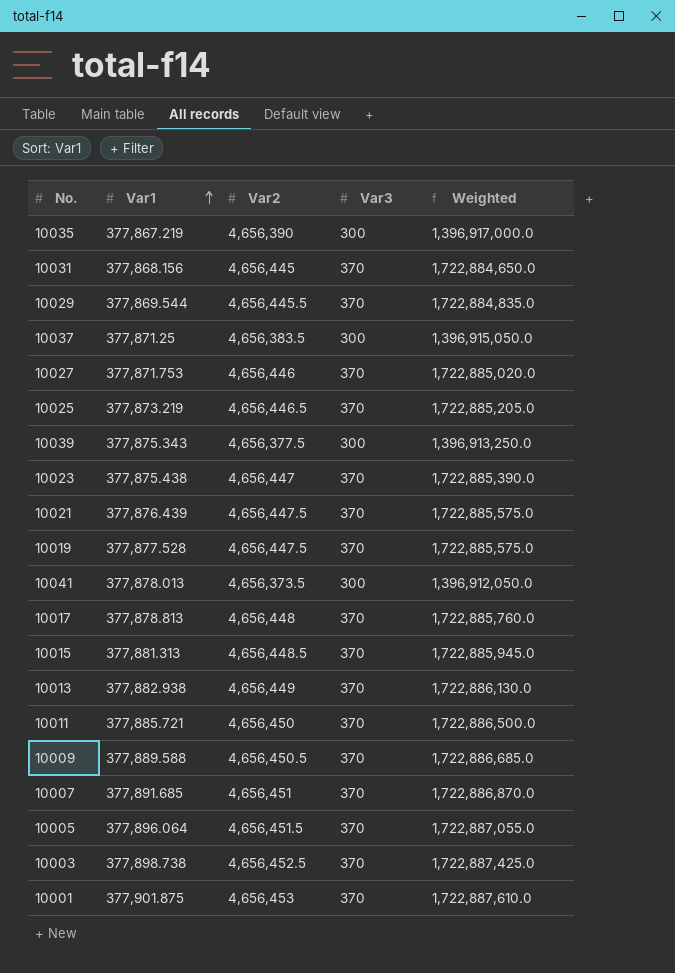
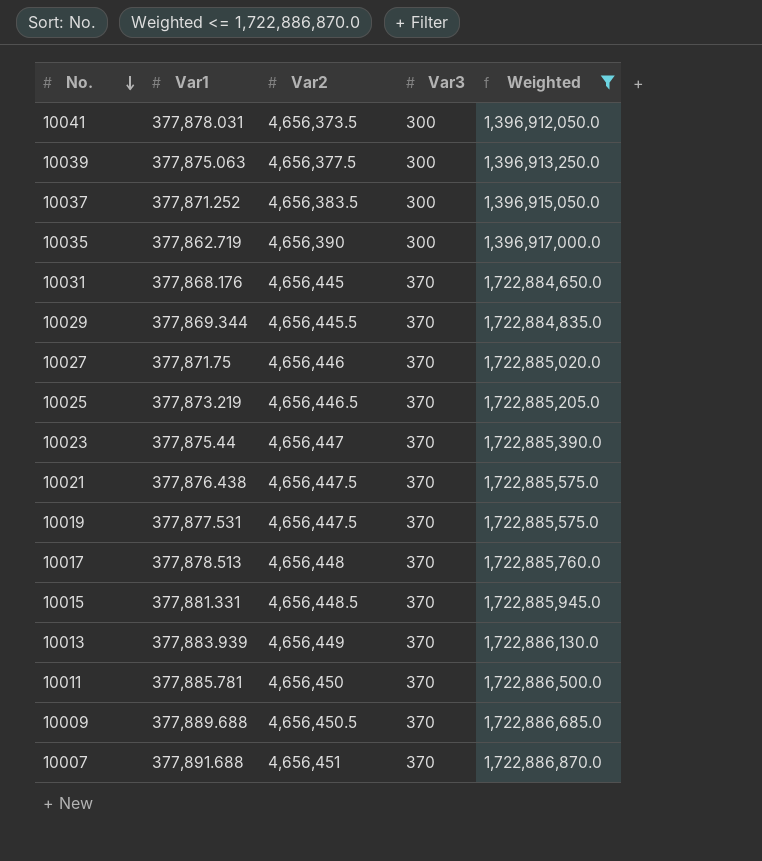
filter: none -> Weighted <= 1,722,886,870.0
row order: Var1 ascending -> No. descending
10041 | Var1: 377,878.013 -> 377,878.031
10039 | Var1: 377,875.343 -> 377,875.063
10037 | Var1: 377,871.25 -> 377,871.252
10035 | Var1: 377,867.219 -> 377,862.719
10031 | Var1: 377,868.156 -> 377,868.176
10029 | Var1: 377,869.544 -> 377,869.344
10027 | Var1: 377,871.753 -> 377,871.75
10023 | Var1: 377,875.438 -> 377,875.44
10021 | Var1: 377,876.439 -> 377,876.438
10019 | Var1: 377,877.528 -> 377,877.531
10017 | Var1: 377,878.813 -> 377,878.513
10015 | Var1: 377,881.313 -> 377,881.331
10013 | Var1: 377,882.938 -> 377,883.939
10011 | Var1: 377,885.721 -> 377,885.781
10009 | Var1: 377,889.588 -> 377,889.688
10007 | Var1: 377,891.685 -> 377,891.688

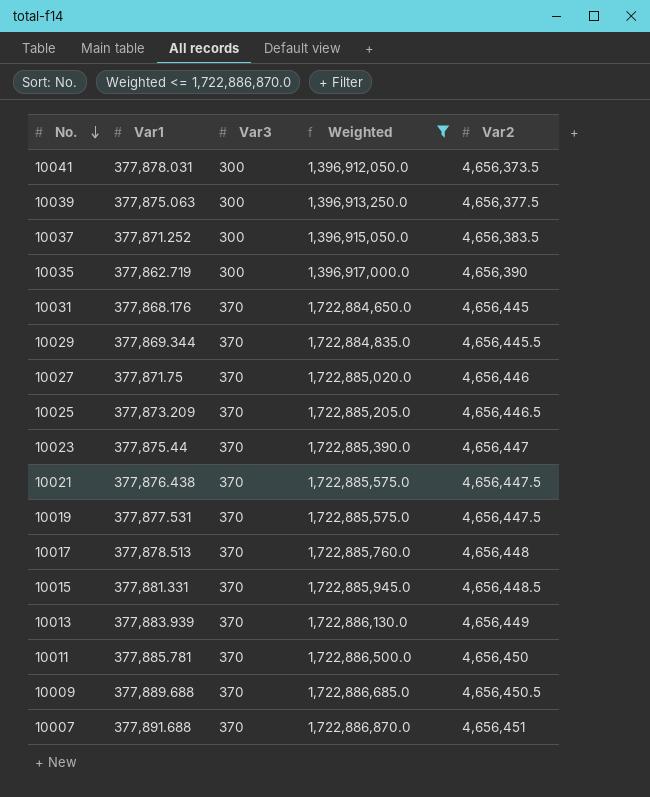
column Var2 | position: 3 -> 5
10025 | Var1: 377,873.219 -> 377,873.209

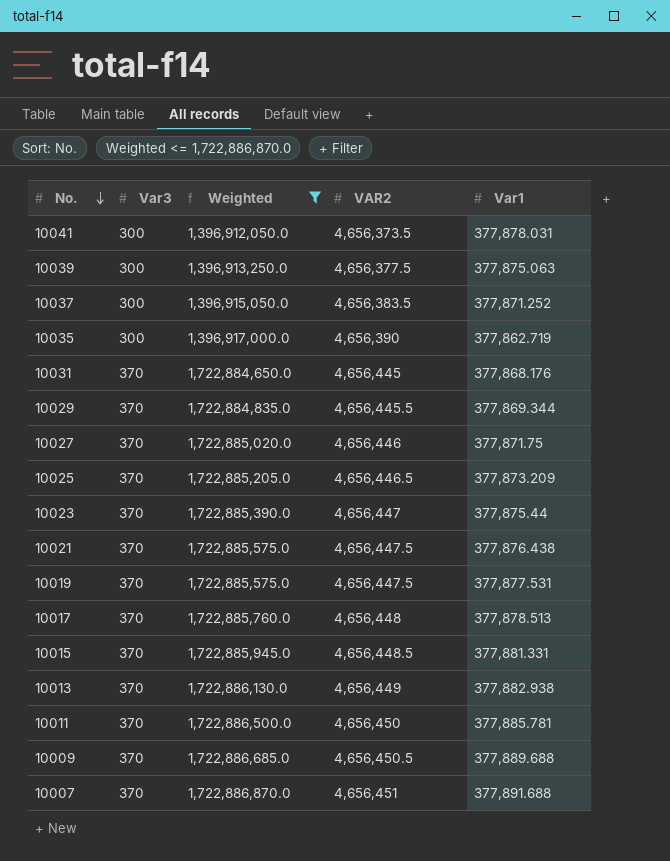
column name: Var2 -> VAR2
column Var1 | position: 2 -> 5
10013 | Var1: 377,883.939 -> 377,882.938

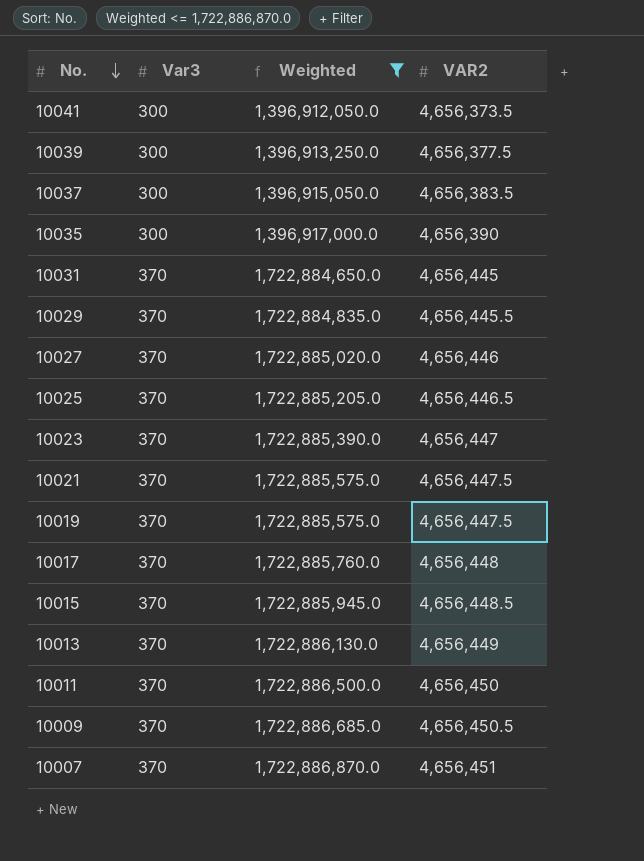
column Var1 | position: 5 -> none

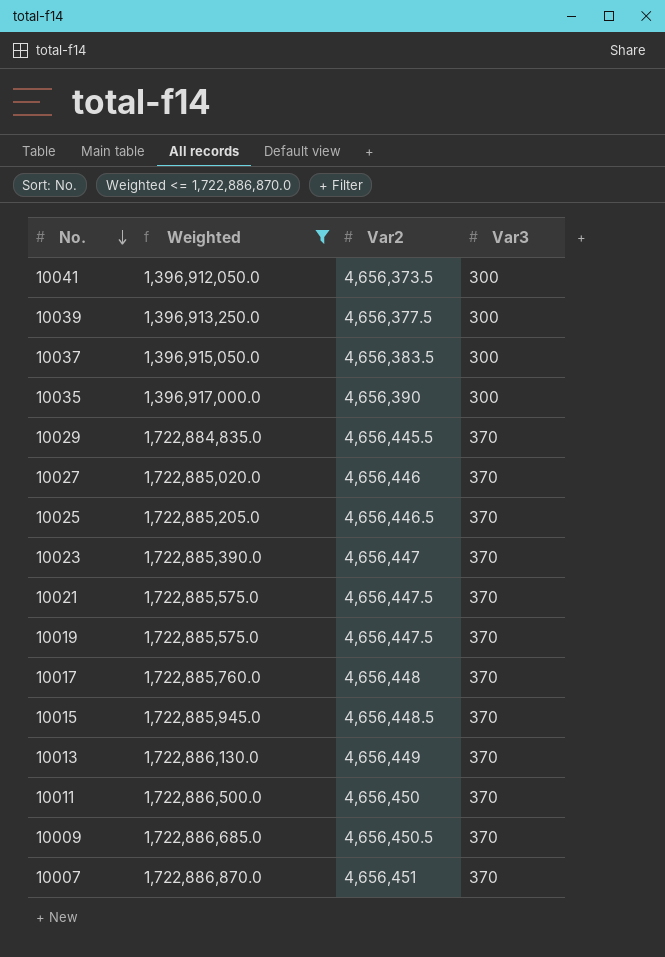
column name: VAR2 -> Var2
column Var3 | position: 2 -> 4
row 10031: 370 | 1,722,884,650.0 | 4,656,445 -> none

